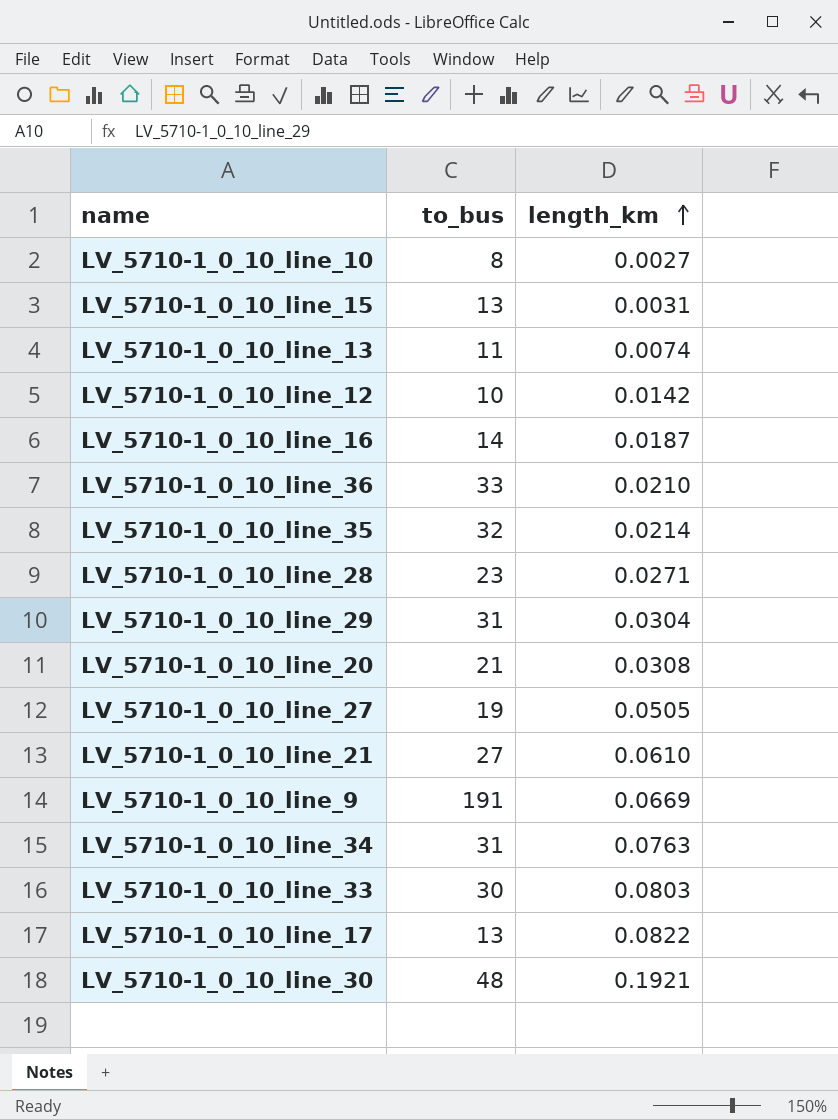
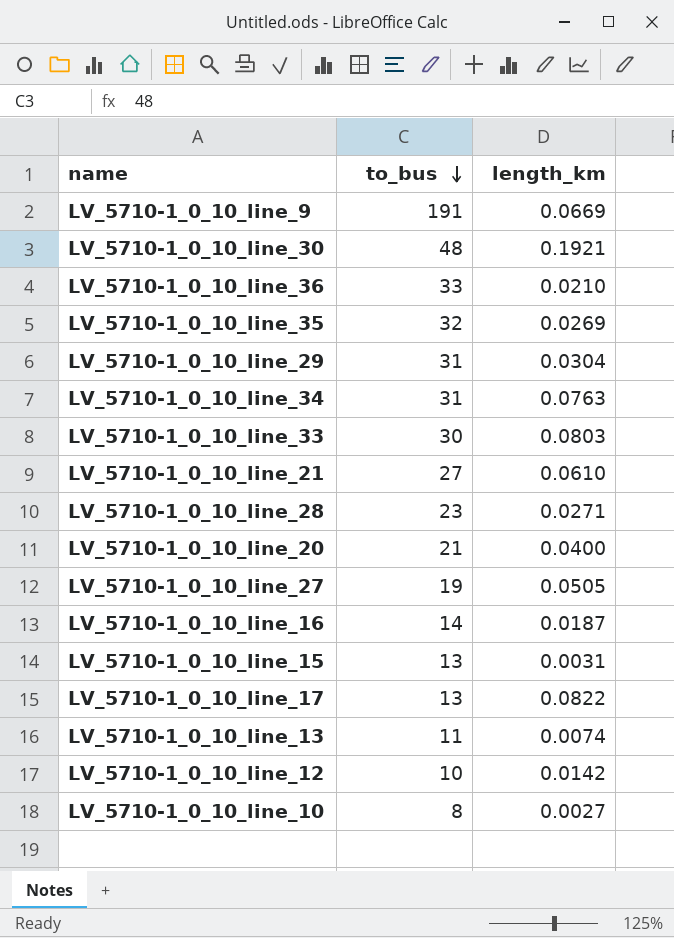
row order: length_km ascending -> to_bus descending
LV_5710-1_0_10_line_35 | length_km: 0.0214 -> 0.0269
LV_5710-1_0_10_line_20 | length_km: 0.0308 -> 0.0400

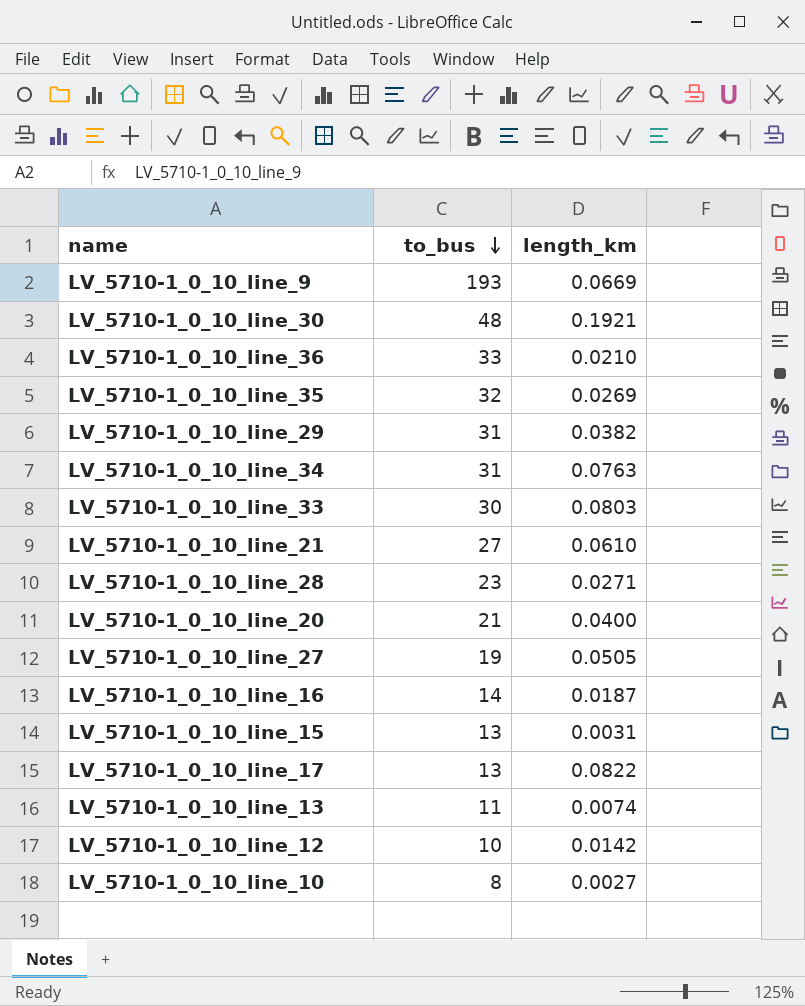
LV_5710-1_0_10_line_9 | to_bus: 191 -> 193
LV_5710-1_0_10_line_29 | length_km: 0.0304 -> 0.0382

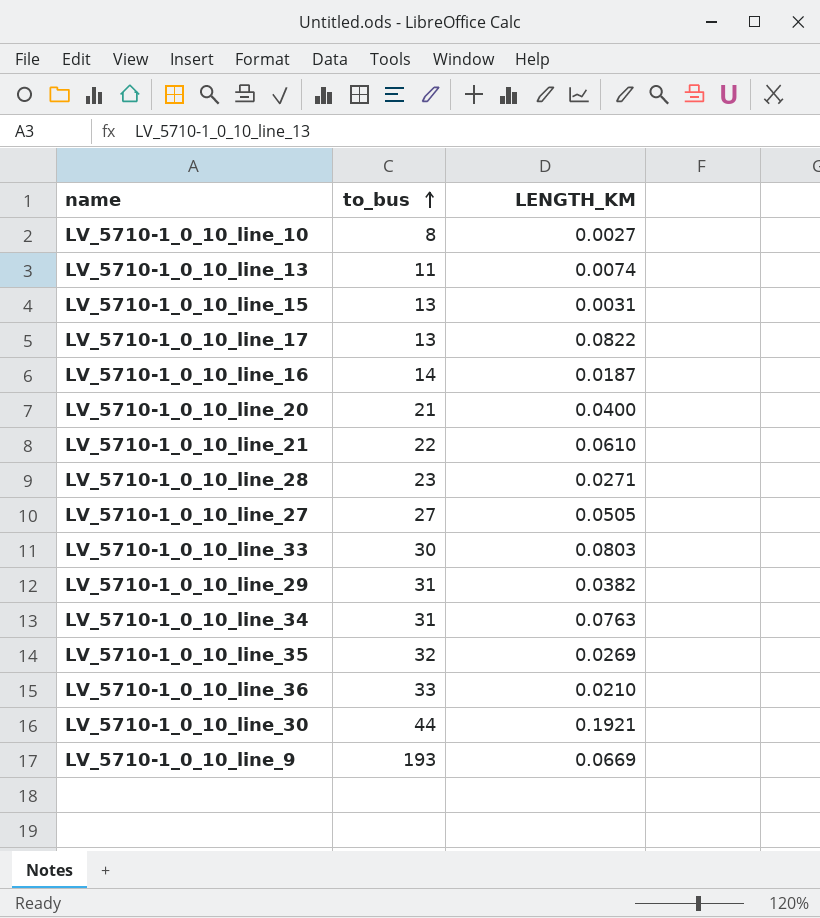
row order: to_bus descending -> to_bus ascending
column name: length_km -> LENGTH_KM
row LV_5710-1_0_10_line_12: 10 | 0.0142 -> none
LV_5710-1_0_10_line_21 | to_bus: 27 -> 22
LV_5710-1_0_10_line_27 | to_bus: 19 -> 27
LV_5710-1_0_10_line_30 | to_bus: 48 -> 44

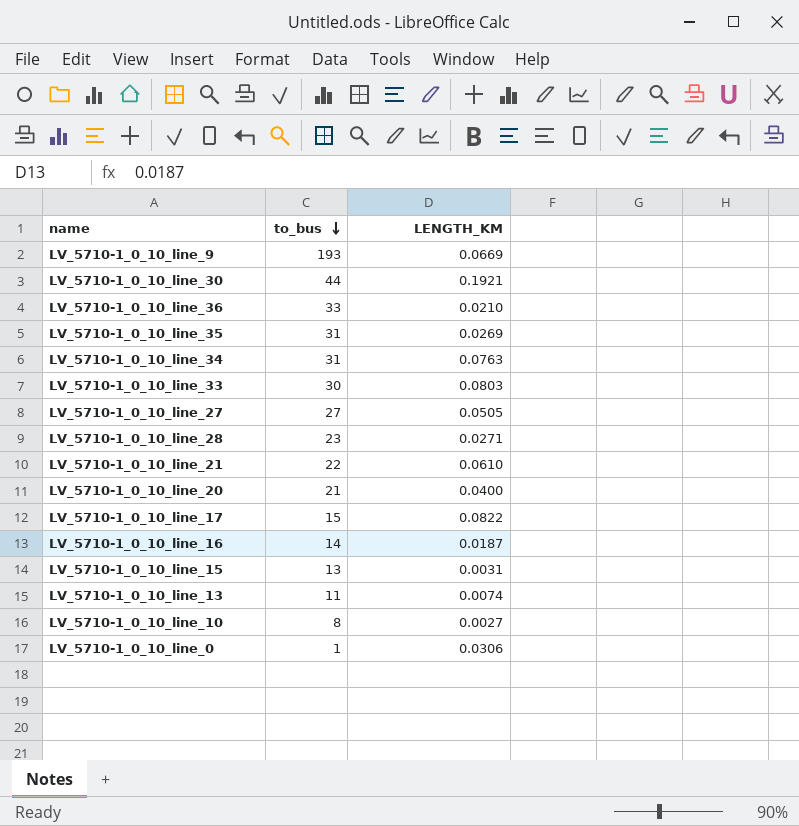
row order: to_bus ascending -> to_bus descending
row LV_5710-1_0_10_line_29: 31 | 0.0382 -> none
LV_5710-1_0_10_line_35 | to_bus: 32 -> 31
LV_5710-1_0_10_line_17 | to_bus: 13 -> 15
row LV_5710-1_0_10_line_0: none -> 1 | 0.0306

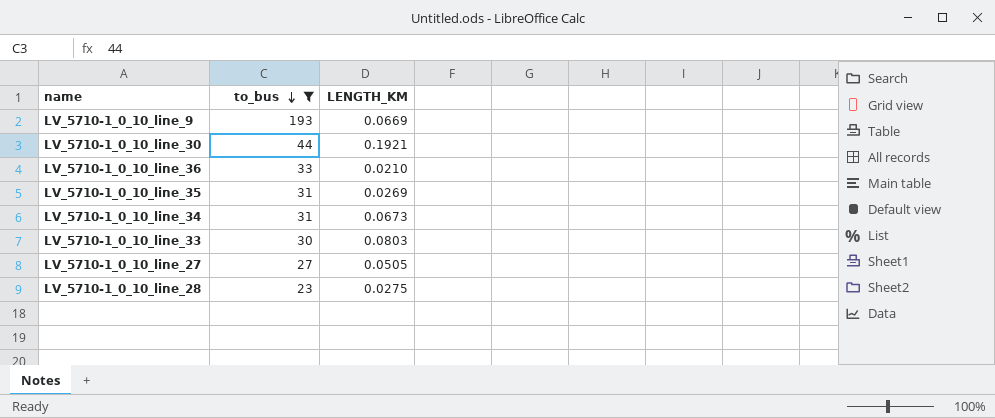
filter: none -> to_bus >= 23
LV_5710-1_0_10_line_34 | LENGTH_KM: 0.0763 -> 0.0673
LV_5710-1_0_10_line_28 | LENGTH_KM: 0.0271 -> 0.0275

